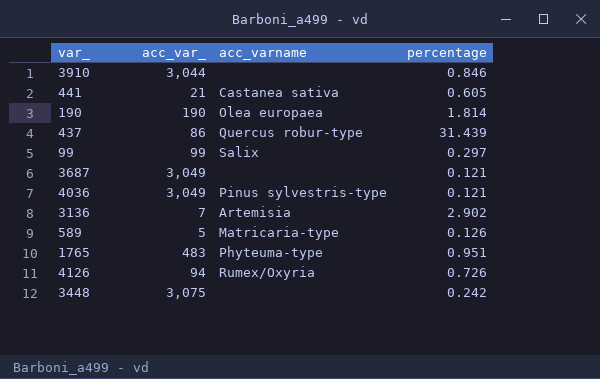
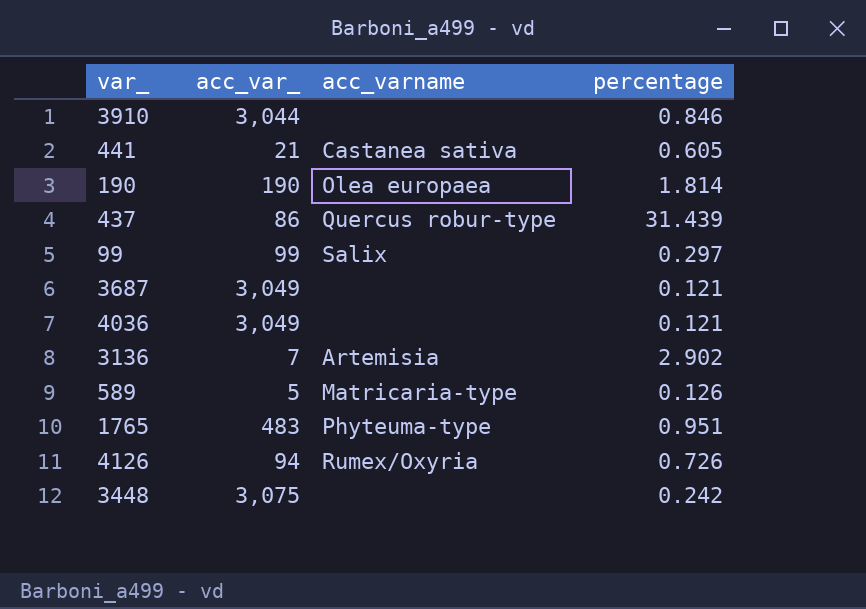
4036 | acc_varname: Pinus sylvestris-type -> none

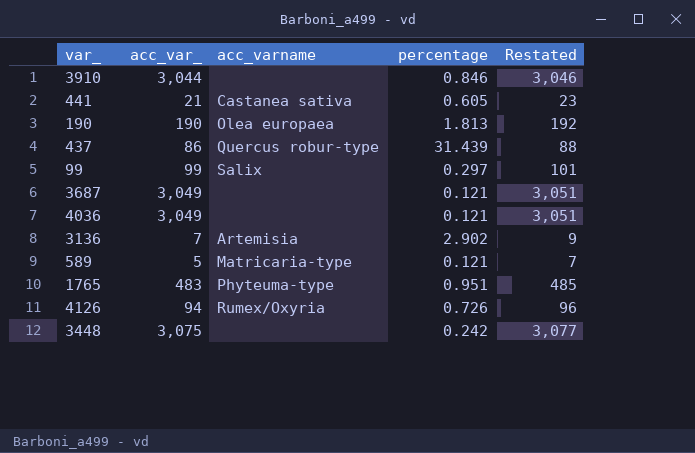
column Restated | formula: none -> [acc_var_] + 2
190 | percentage: 1.814 -> 1.813
589 | percentage: 0.126 -> 0.121

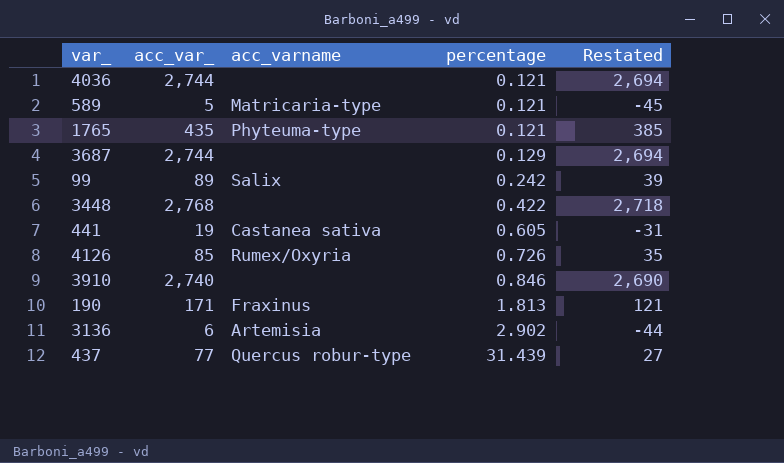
row order: none -> percentage ascending
column Restated | formula: [acc_var_] + 2 -> [acc_var_] - 50
4036 | acc_var_: 3,049 -> 2,744
1765 | acc_var_: 483 -> 435
1765 | percentage: 0.951 -> 0.121
3687 | acc_var_: 3,049 -> 2,744
3687 | percentage: 0.121 -> 0.129
99 | acc_var_: 99 -> 89
99 | percentage: 0.297 -> 0.242
3448 | acc_var_: 3,075 -> 2,768
3448 | percentage: 0.242 -> 0.422
441 | acc_var_: 21 -> 19
4126 | acc_var_: 94 -> 85
3910 | acc_var_: 3,044 -> 2,740
190 | acc_var_: 190 -> 171
190 | acc_varname: Olea europaea -> Fraxinus
3136 | acc_var_: 7 -> 6
437 | acc_var_: 86 -> 77

